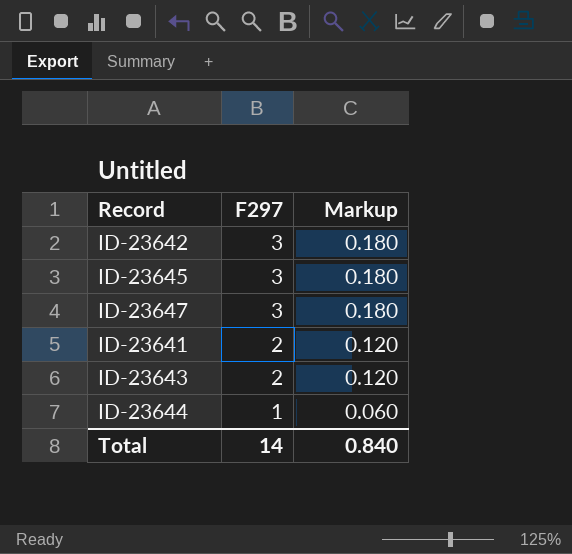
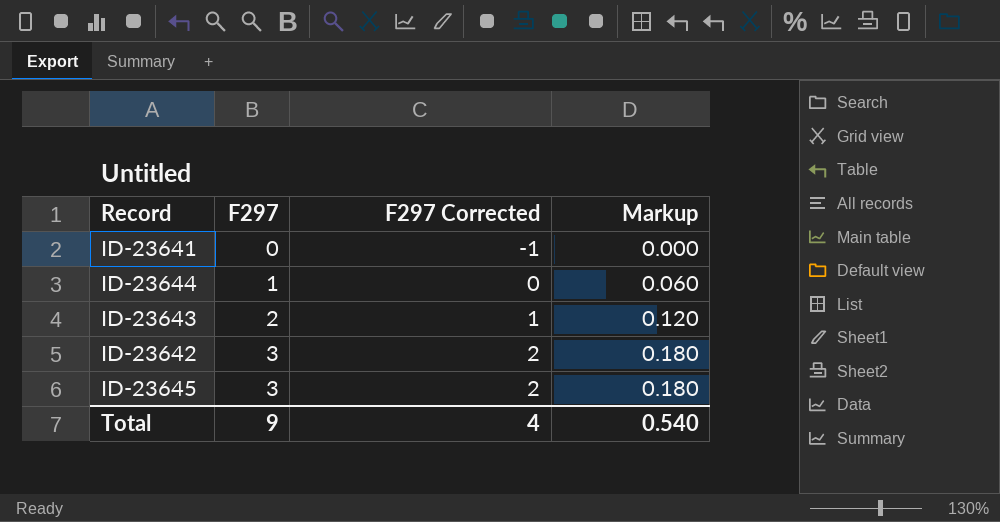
row order: F297 descending -> F297 ascending
column F297 Corrected | formula: none -> [F297] - 1
row ID-23647: 3 | 0.180 -> none
ID-23641 | F297: 2 -> 0
ID-23641 | Markup: 0.120 -> 0.000
Total | F297: 14 -> 9
Total | Markup: 0.840 -> 0.540

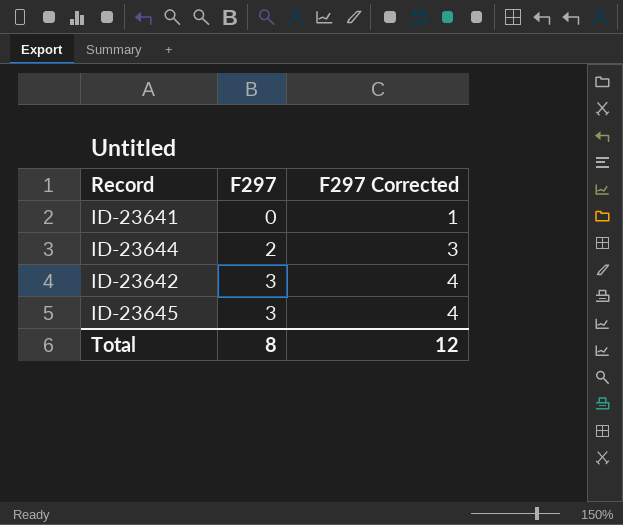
column Markup | formula: [F297] * 0.06 -> none
column F297 Corrected | formula: [F297] - 1 -> [F297] + 1
row ID-23643: 2 | 1 | 0.120 -> none
ID-23644 | F297: 1 -> 2
Total | F297: 9 -> 8
Total | F297 Corrected: 4 -> 12

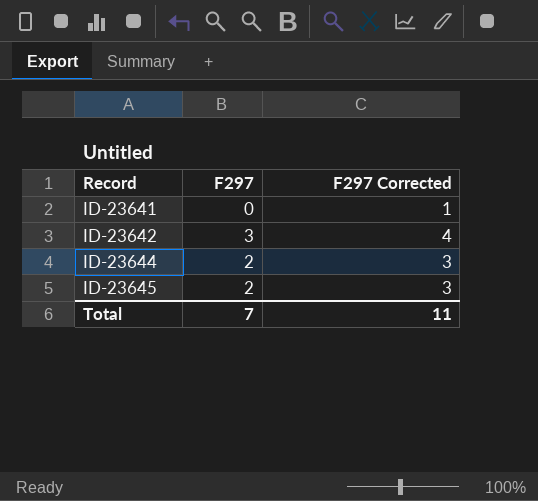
row order: F297 ascending -> Record ascending
ID-23645 | F297: 3 -> 2
ID-23645 | F297 Corrected: 4 -> 3
Total | F297: 8 -> 7
Total | F297 Corrected: 12 -> 11

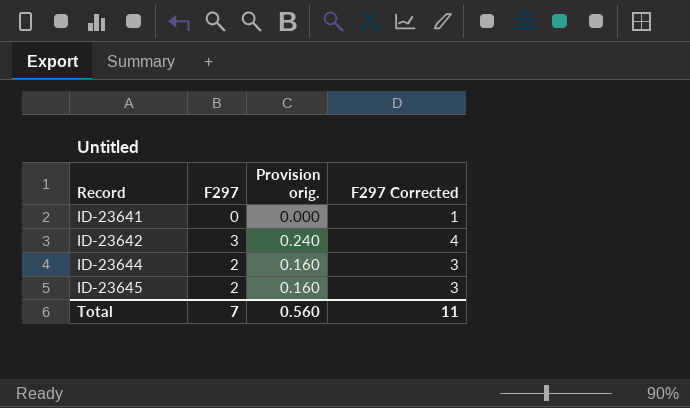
column Provision orig. | formula: none -> [F297] * 0.08

